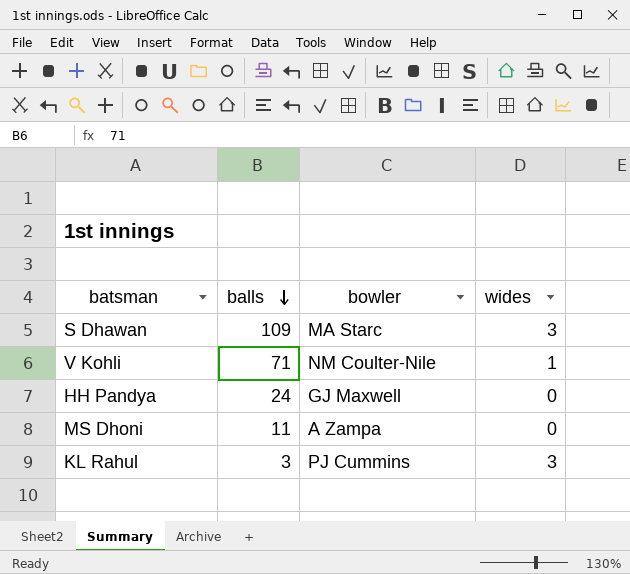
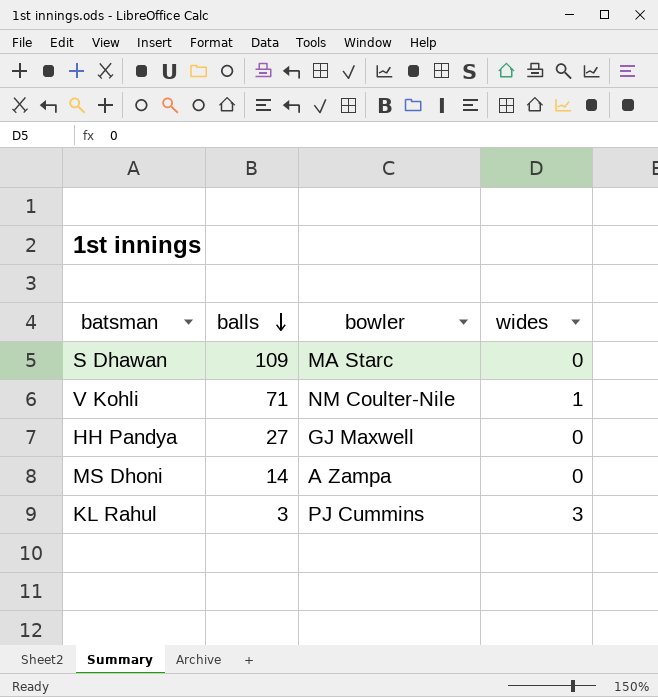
S Dhawan | wides: 3 -> 0
HH Pandya | balls: 24 -> 27
MS Dhoni | balls: 11 -> 14

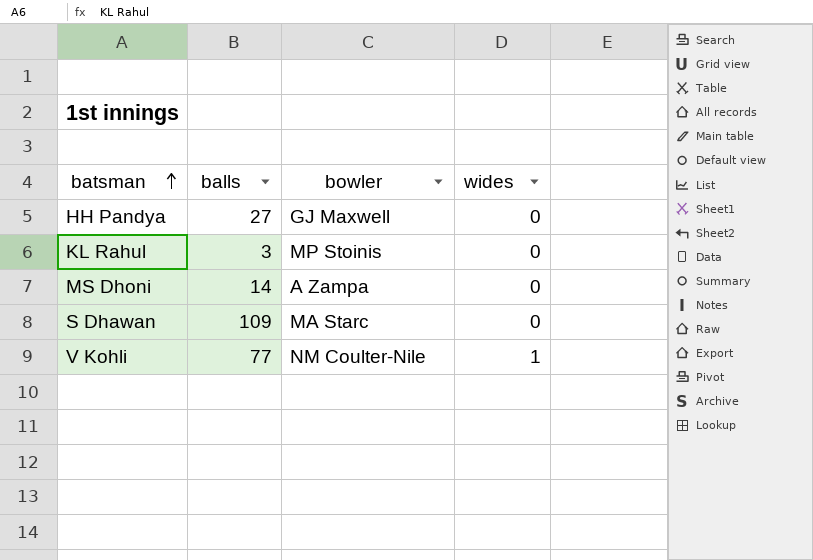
row order: balls descending -> batsman ascending
KL Rahul | bowler: PJ Cummins -> MP Stoinis
KL Rahul | wides: 3 -> 0
V Kohli | balls: 71 -> 77

